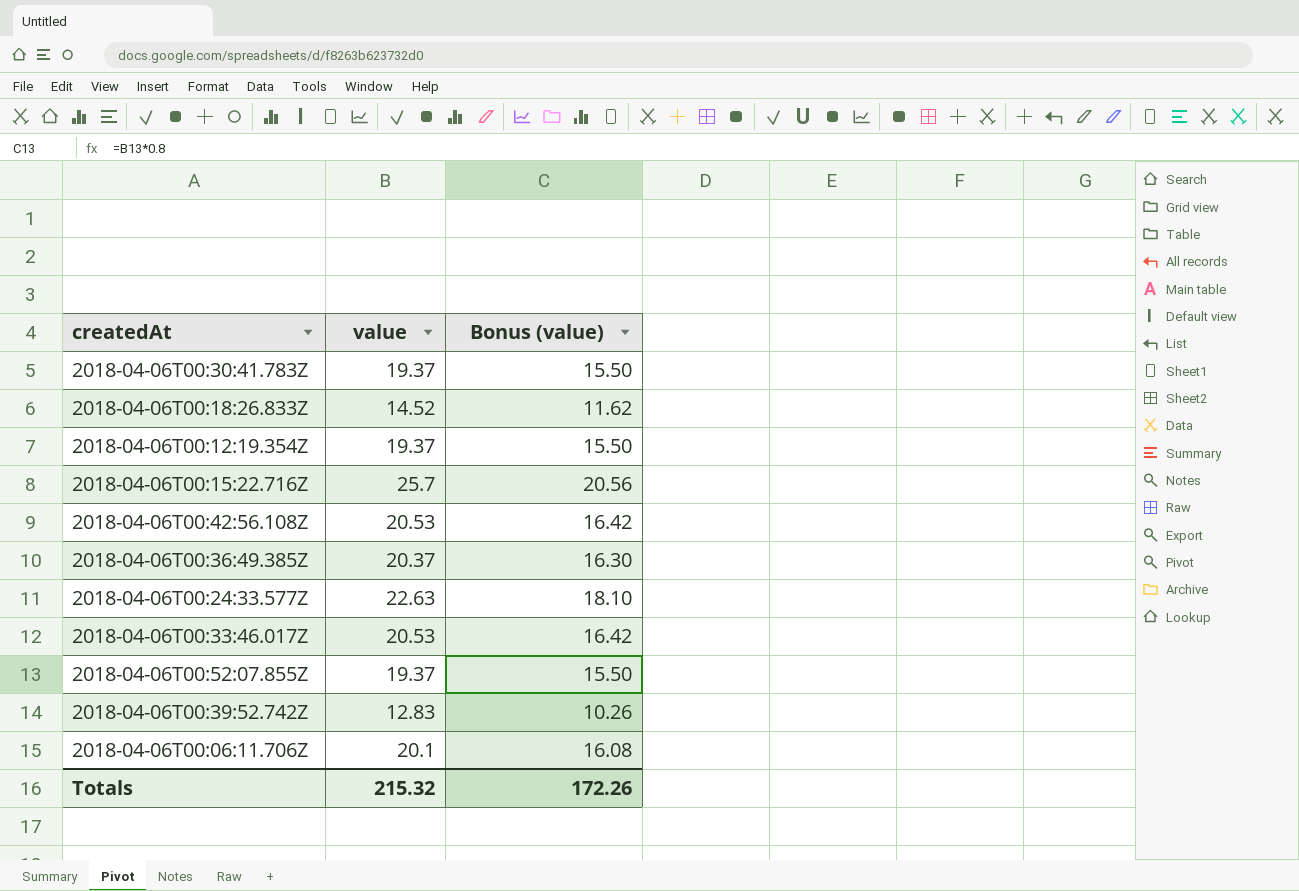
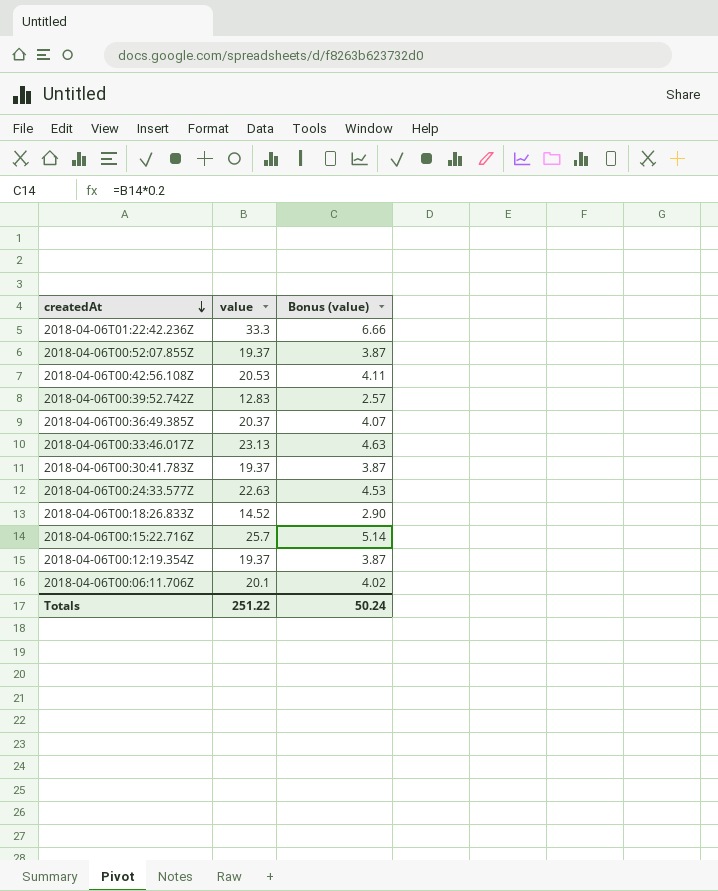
row order: none -> createdAt descending
column Bonus (value) | formula: [value] * 0.8 -> [value] * 0.2
row 2018-04-06T01:22:42.236Z: none -> 33.3 | 6.66
2018-04-06T00:33:46.017Z | value: 20.53 -> 23.13
Totals | value: 215.32 -> 251.22
Totals | Bonus (value): 172.26 -> 50.24

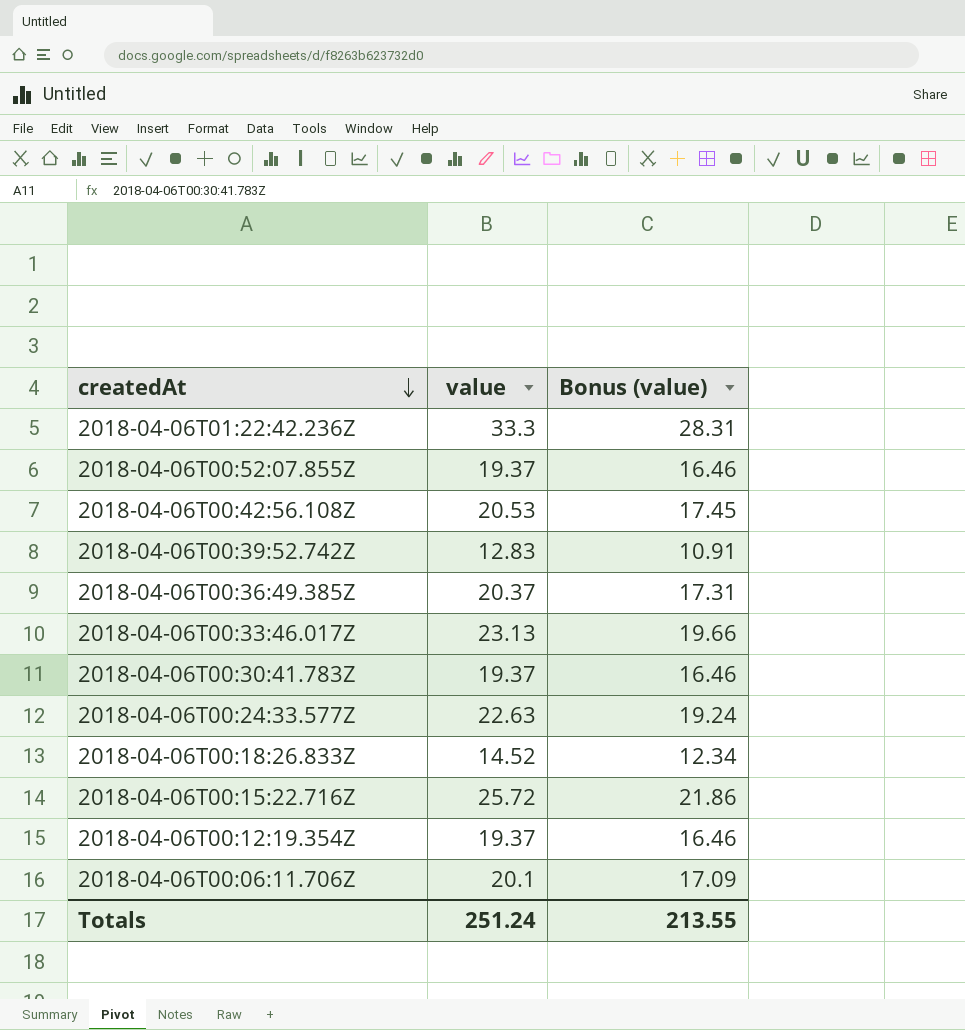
column Bonus (value) | formula: [value] * 0.2 -> [value] * 0.85
2018-04-06T00:15:22.716Z | value: 25.7 -> 25.72
Totals | value: 251.22 -> 251.24
Totals | Bonus (value): 50.24 -> 213.55

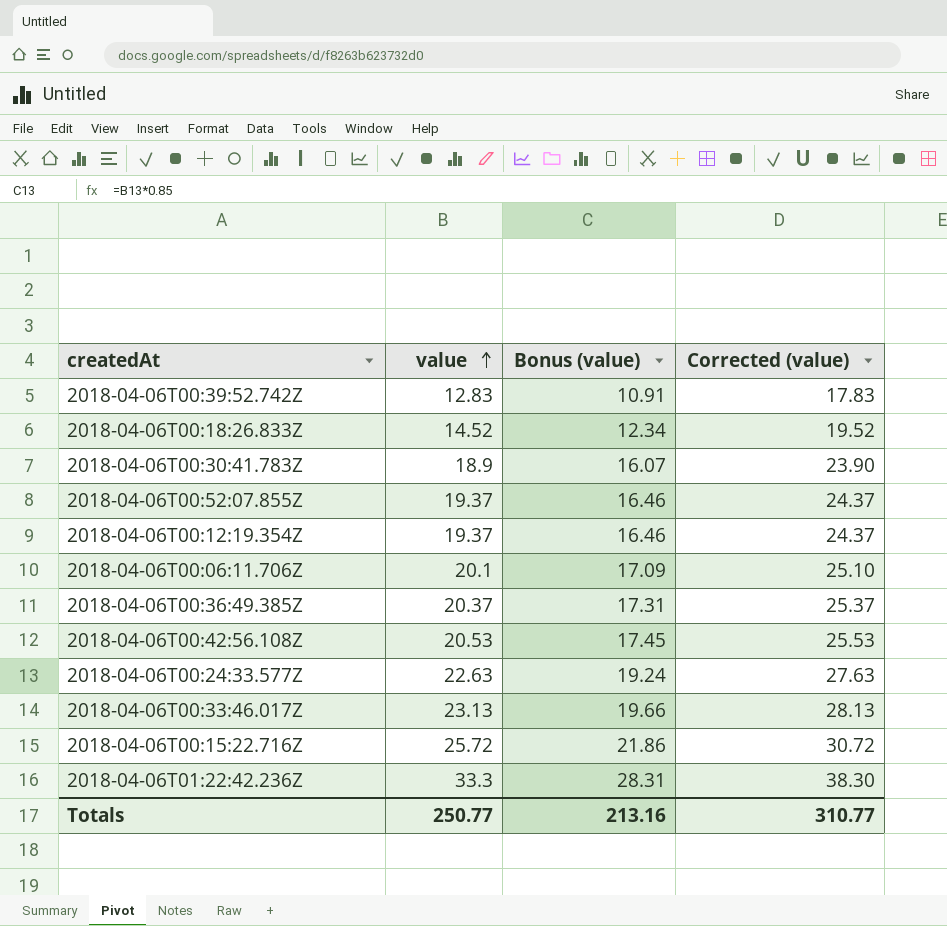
row order: createdAt descending -> value ascending
column Corrected (value) | formula: none -> [value] + 5
2018-04-06T00:30:41.783Z | value: 19.37 -> 18.9
2018-04-06T00:30:41.783Z | Bonus (value): 16.46 -> 16.07
Totals | value: 251.24 -> 250.77
Totals | Bonus (value): 213.55 -> 213.16

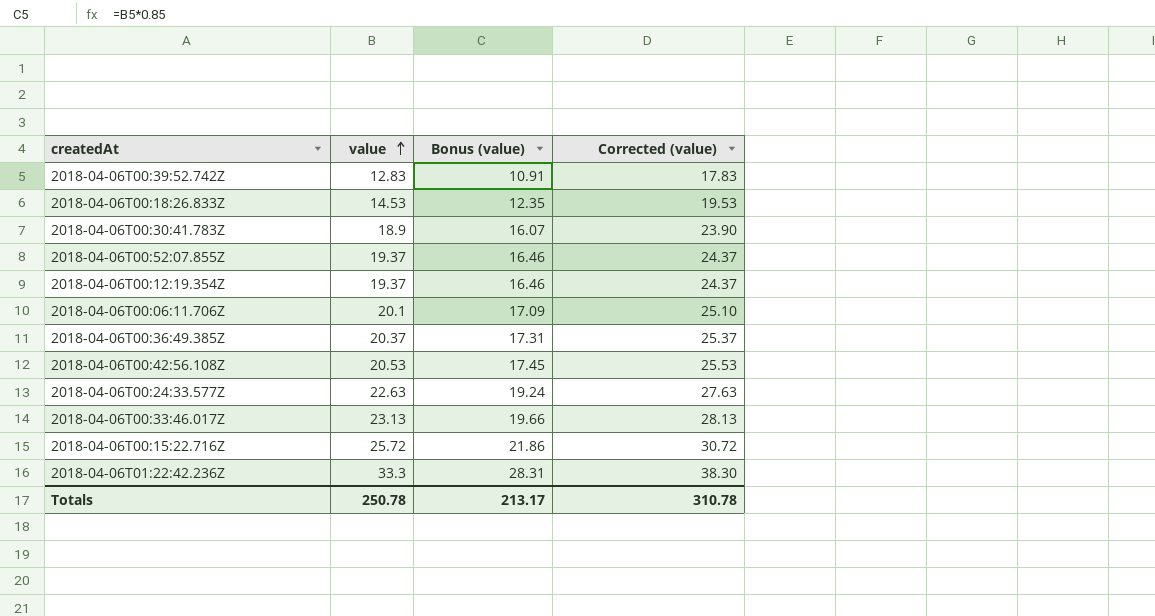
2018-04-06T00:18:26.833Z | value: 14.52 -> 14.53
2018-04-06T00:18:26.833Z | Bonus (value): 12.34 -> 12.35
2018-04-06T00:18:26.833Z | Corrected (value): 19.52 -> 19.53
Totals | value: 250.77 -> 250.78
Totals | Bonus (value): 213.16 -> 213.17
Totals | Corrected (value): 310.77 -> 310.78

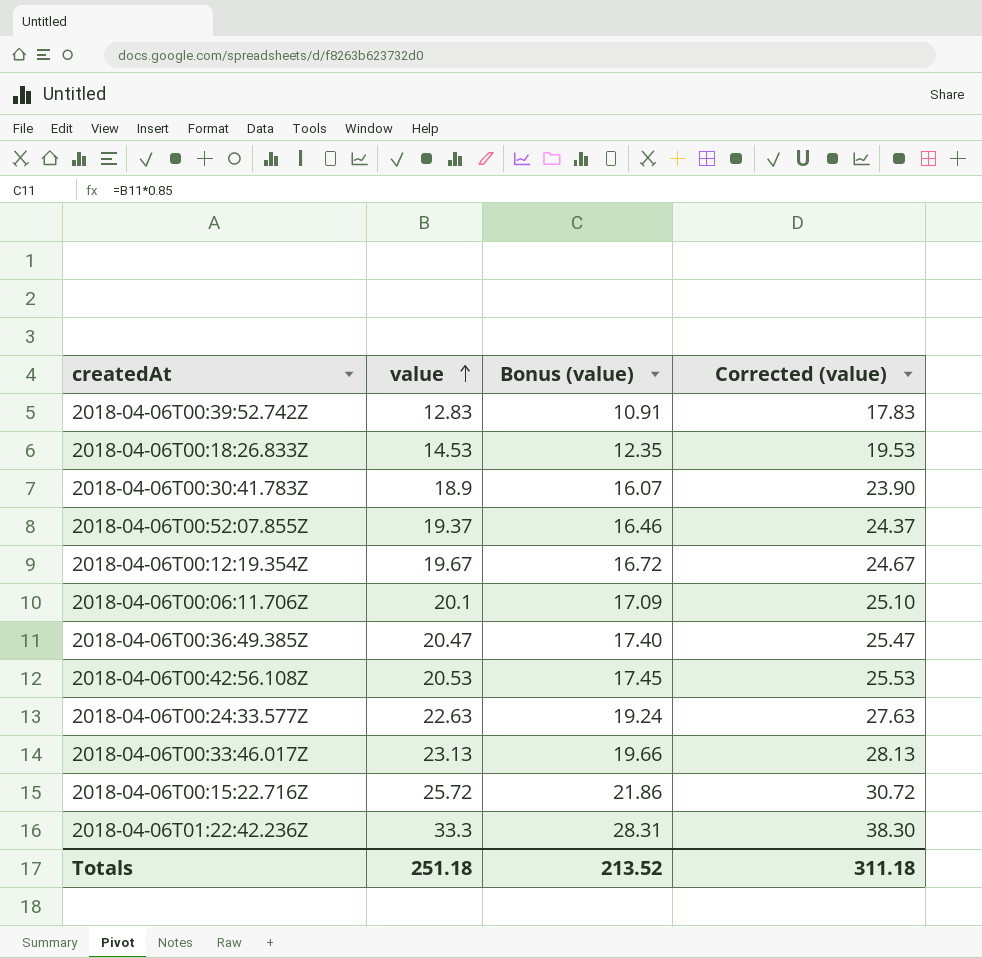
2018-04-06T00:12:19.354Z | value: 19.37 -> 19.67
2018-04-06T00:12:19.354Z | Bonus (value): 16.46 -> 16.72
2018-04-06T00:12:19.354Z | Corrected (value): 24.37 -> 24.67
2018-04-06T00:36:49.385Z | value: 20.37 -> 20.47
2018-04-06T00:36:49.385Z | Bonus (value): 17.31 -> 17.40
2018-04-06T00:36:49.385Z | Corrected (value): 25.37 -> 25.47
Totals | value: 250.78 -> 251.18
Totals | Bonus (value): 213.17 -> 213.52
Totals | Corrected (value): 310.78 -> 311.18

